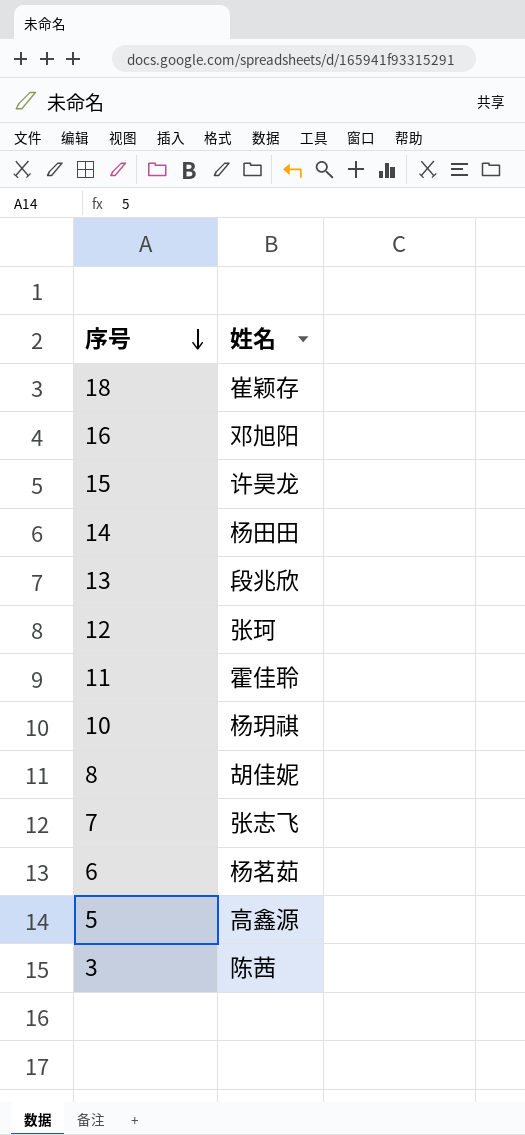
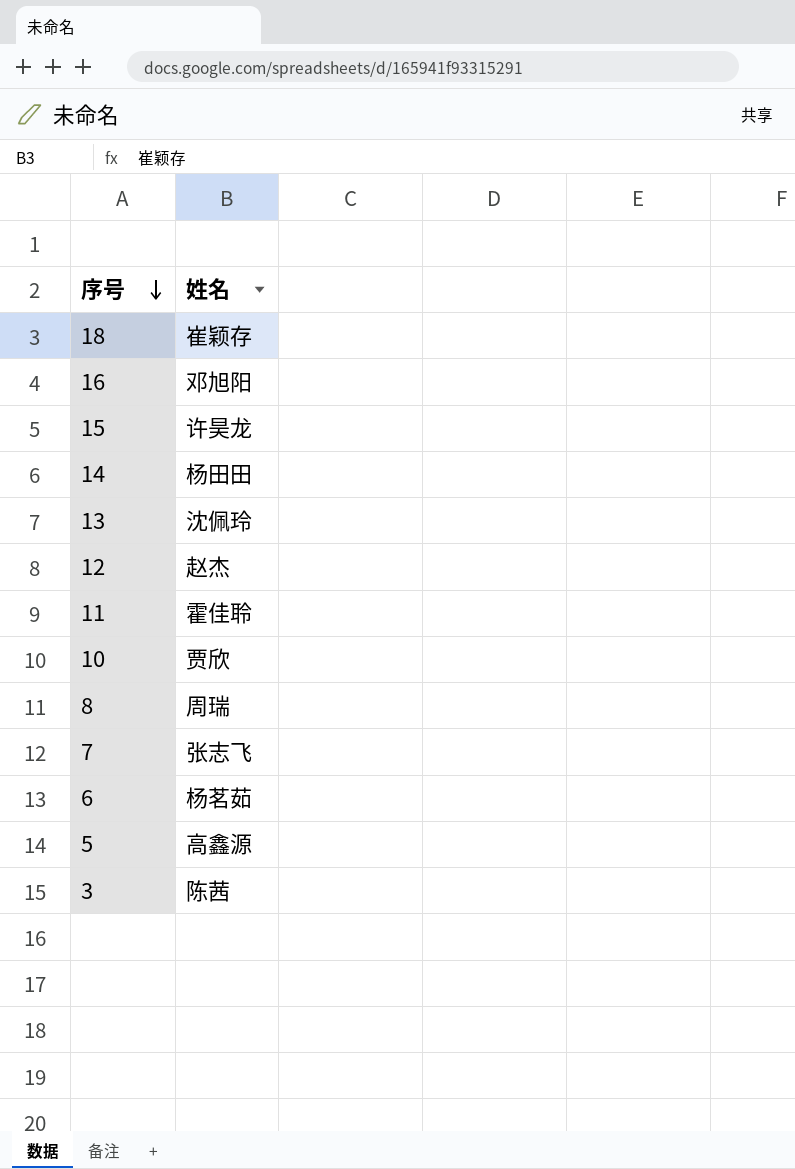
13 | 姓名: 段兆欣 -> 沈佩玲
12 | 姓名: 张珂 -> 赵杰
10 | 姓名: 杨玥祺 -> 贾欣
8 | 姓名: 胡佳妮 -> 周瑞

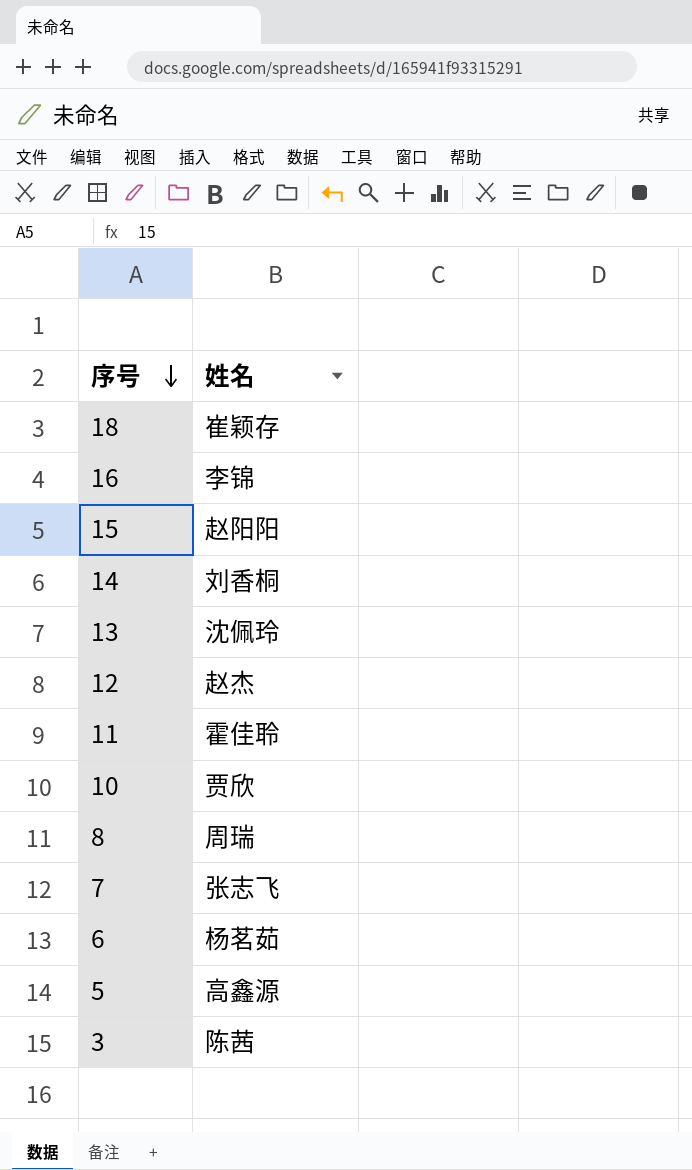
16 | 姓名: 邓旭阳 -> 李锦
15 | 姓名: 许昊龙 -> 赵阳阳
14 | 姓名: 杨田田 -> 刘香桐

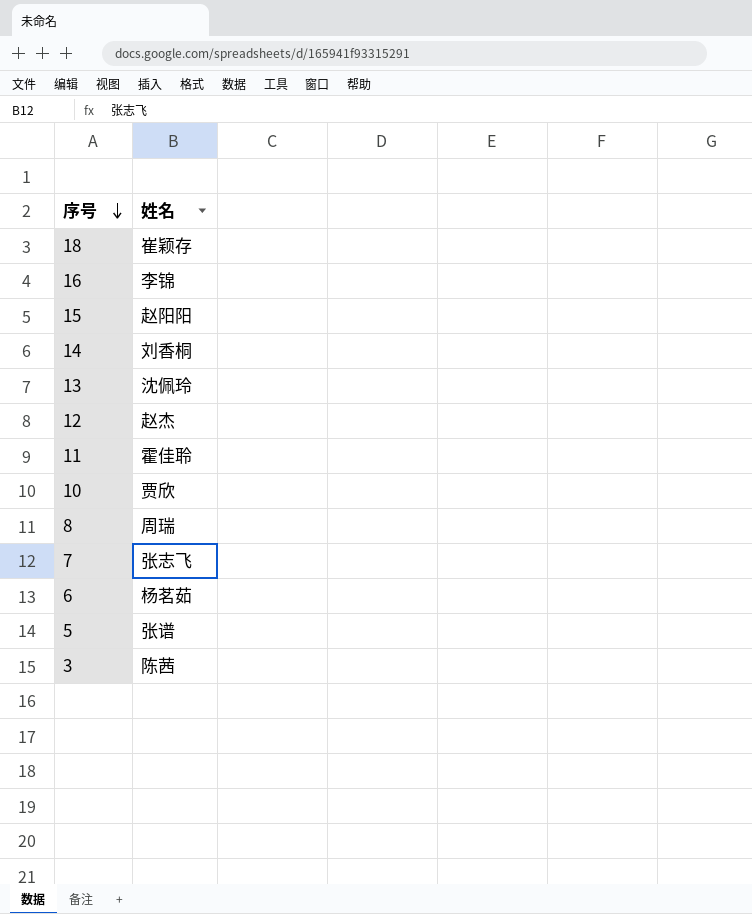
5 | 姓名: 高鑫源 -> 张谱

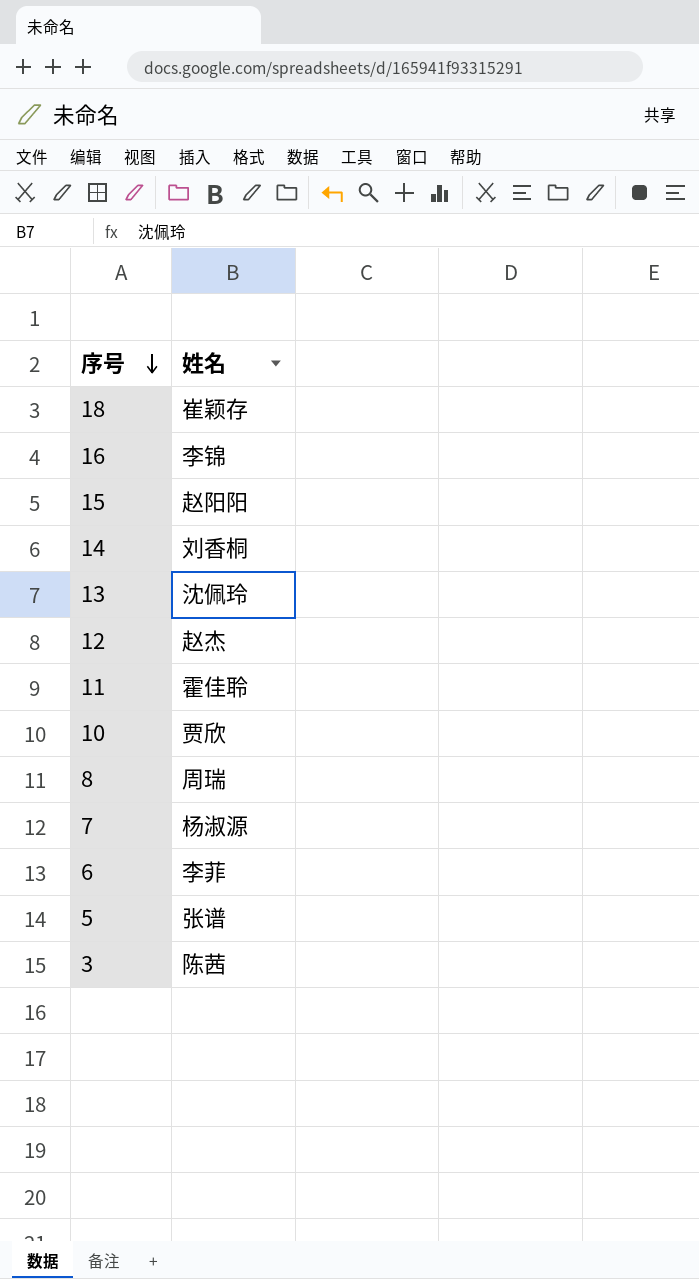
7 | 姓名: 张志飞 -> 杨淑源
6 | 姓名: 杨茗茹 -> 李菲

